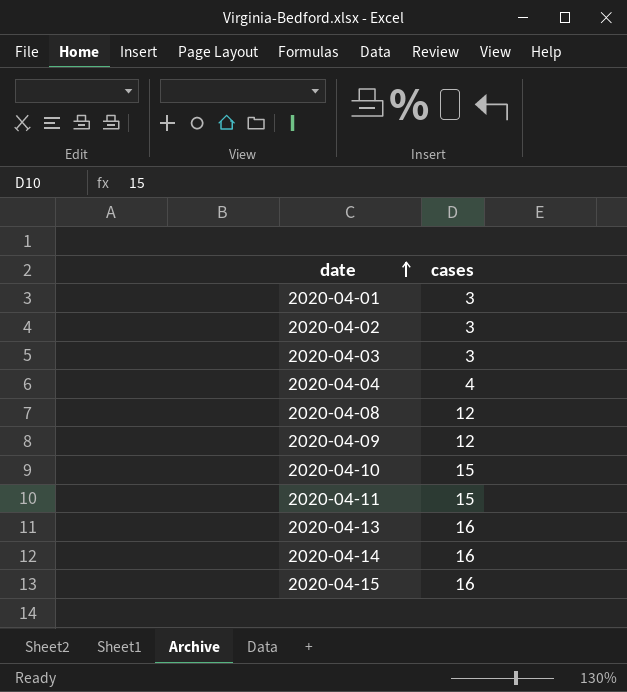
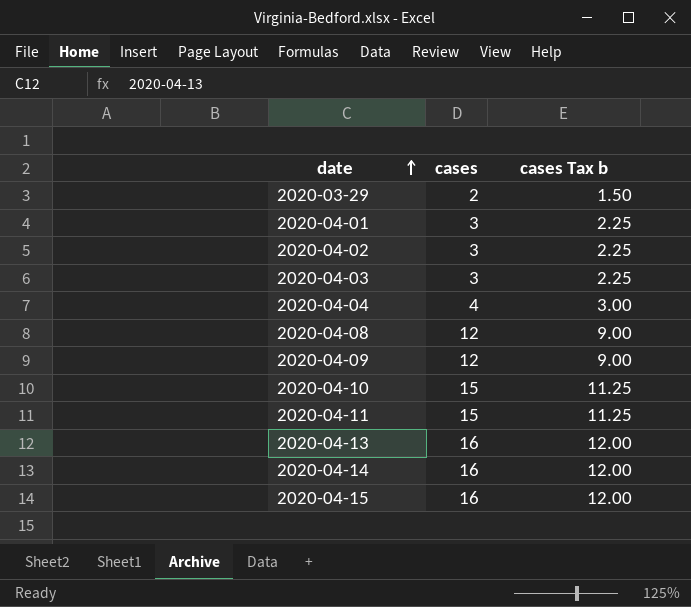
column cases Tax b | formula: none -> [cases] * 0.75
row 2020-03-29: none -> 2 | 1.50

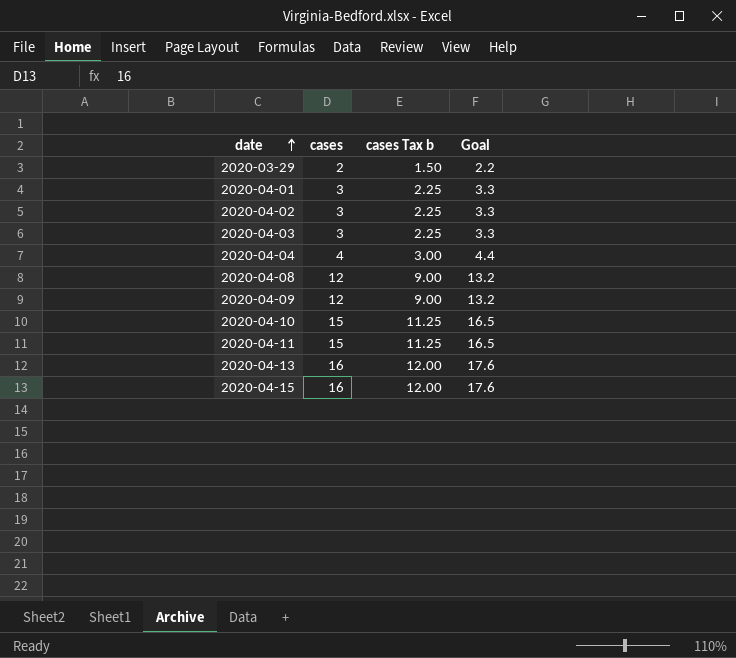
column Goal | formula: none -> [cases] * 1.1
row 2020-04-14: 16 | 12.00 -> none

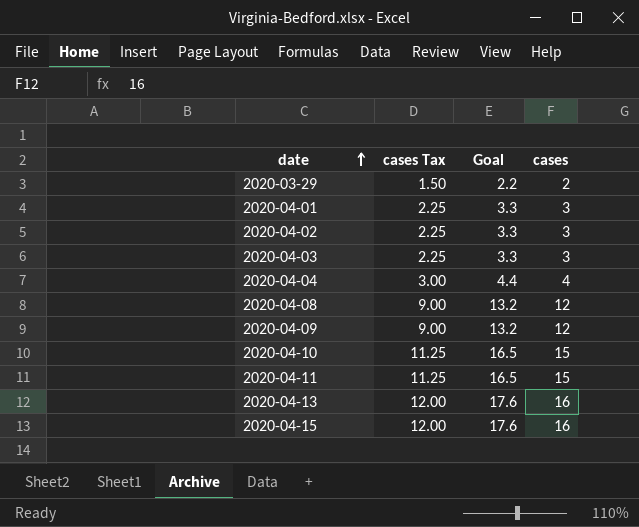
column name: cases Tax b -> cases Tax
column cases | position: 2 -> 4

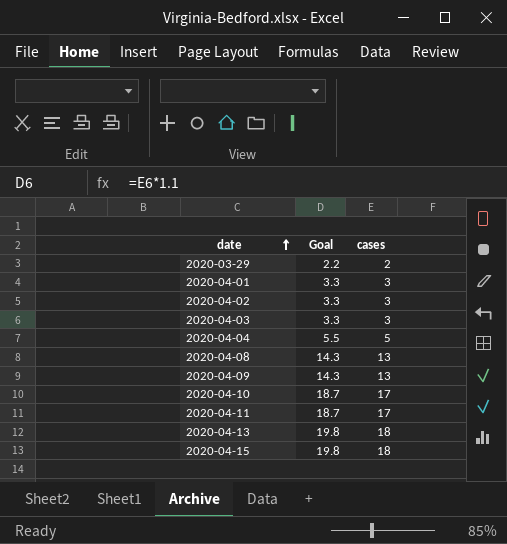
column cases Tax | formula: [cases] * 0.75 -> none
2020-04-04 | Goal: 4.4 -> 5.5
2020-04-04 | cases: 4 -> 5
2020-04-08 | Goal: 13.2 -> 14.3
2020-04-08 | cases: 12 -> 13
2020-04-09 | Goal: 13.2 -> 14.3
2020-04-09 | cases: 12 -> 13
2020-04-10 | Goal: 16.5 -> 18.7
2020-04-10 | cases: 15 -> 17
2020-04-11 | Goal: 16.5 -> 18.7
2020-04-11 | cases: 15 -> 17
2020-04-13 | Goal: 17.6 -> 19.8
2020-04-13 | cases: 16 -> 18
2020-04-15 | Goal: 17.6 -> 19.8
2020-04-15 | cases: 16 -> 18

